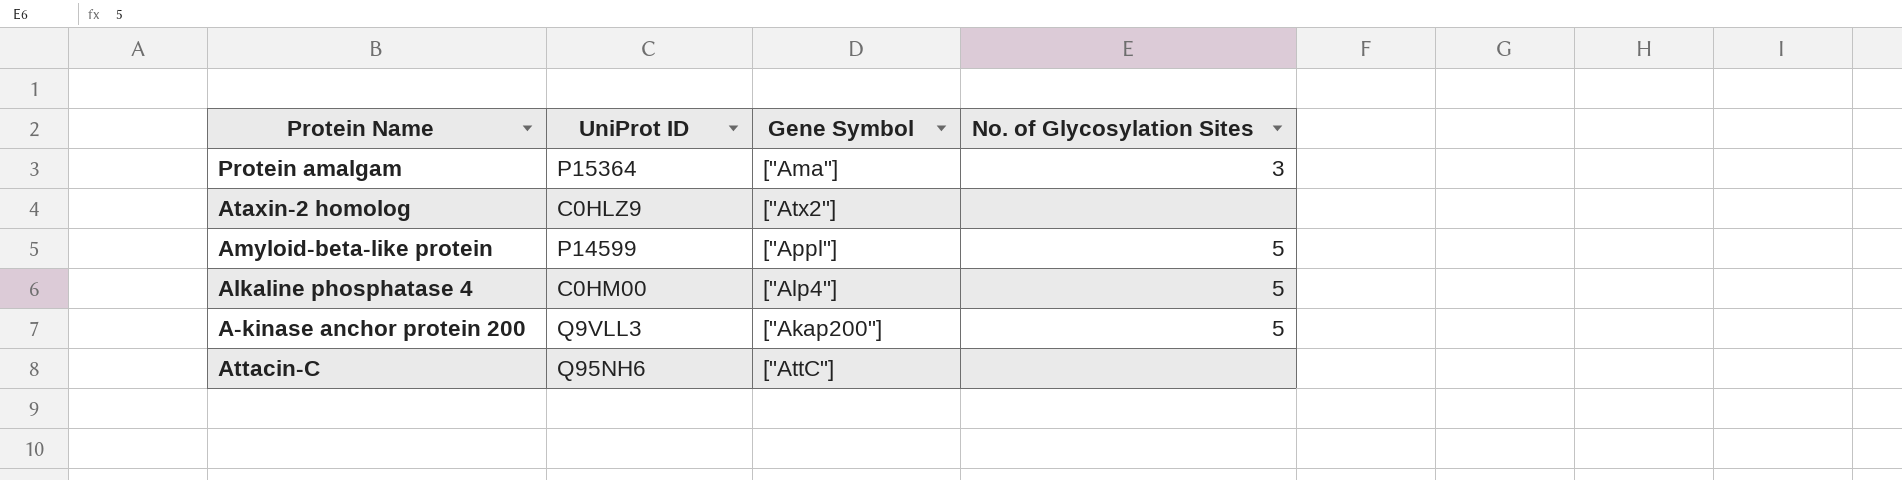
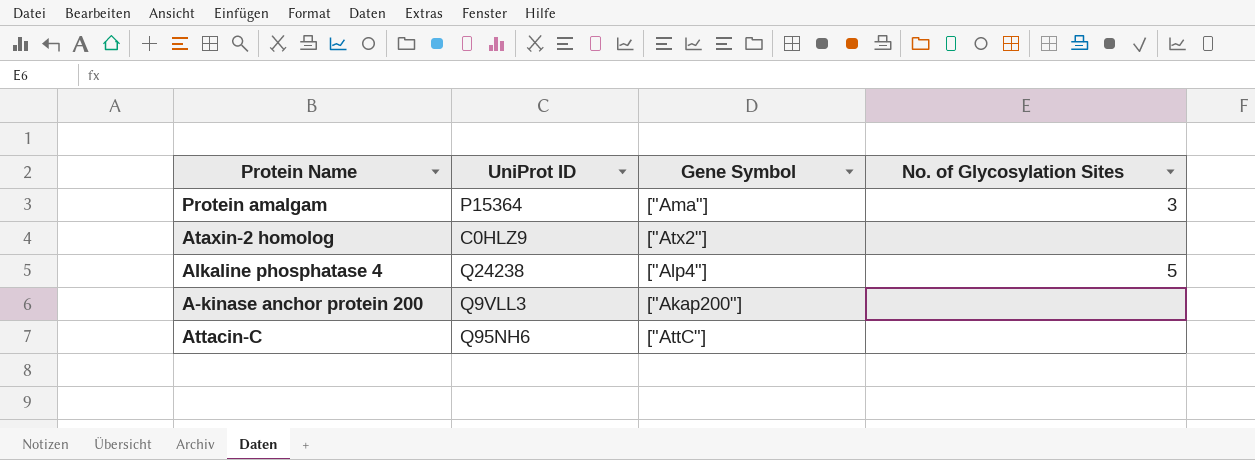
row Amyloid-beta-like protein: P14599 | ["Appl"] | 5 -> none
Alkaline phosphatase 4 | UniProt ID: C0HM00 -> Q24238
A-kinase anchor protein 200 | No. of Glycosylation Sites: 5 -> none

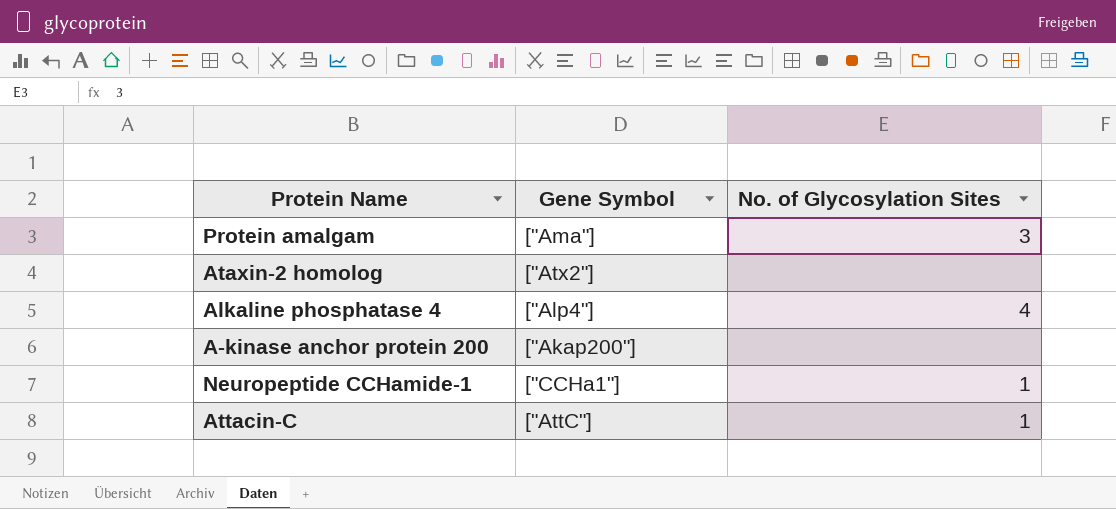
column UniProt ID | position: 2 -> none
Alkaline phosphatase 4 | No. of Glycosylation Sites: 5 -> 4
row Neuropeptide CCHamide-1: none -> ["CCHa1"] | 1
Attacin-C | No. of Glycosylation Sites: none -> 1

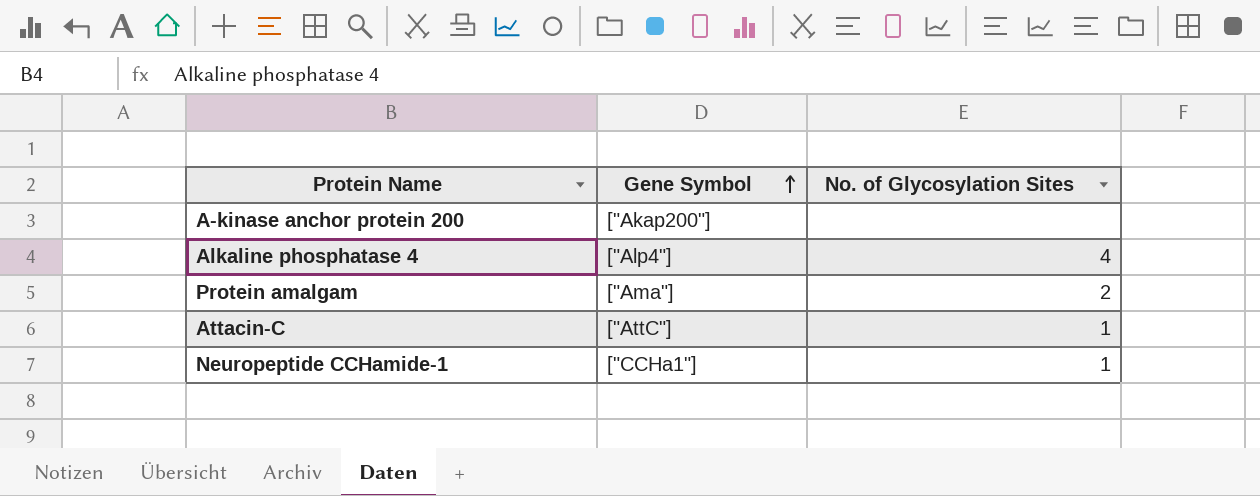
row order: none -> Gene Symbol ascending
row Ataxin-2 homolog: ["Atx2"] | none -> none
Protein amalgam | No. of Glycosylation Sites: 3 -> 2

